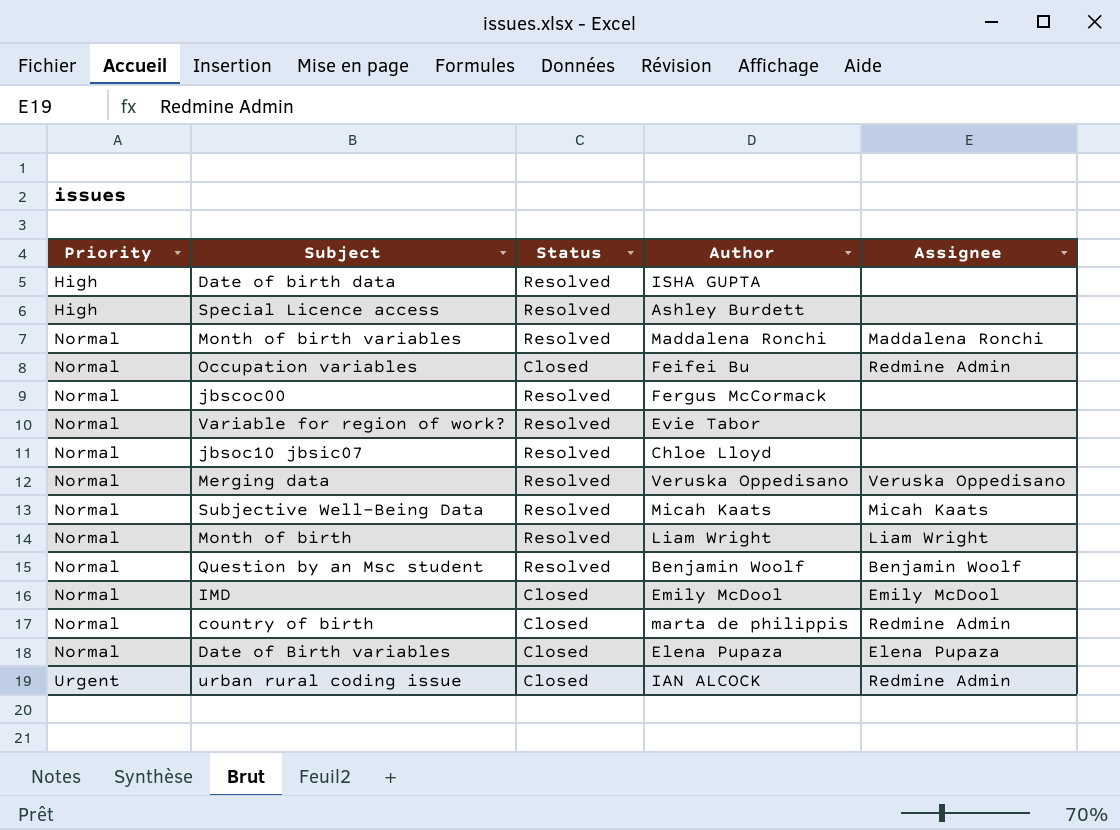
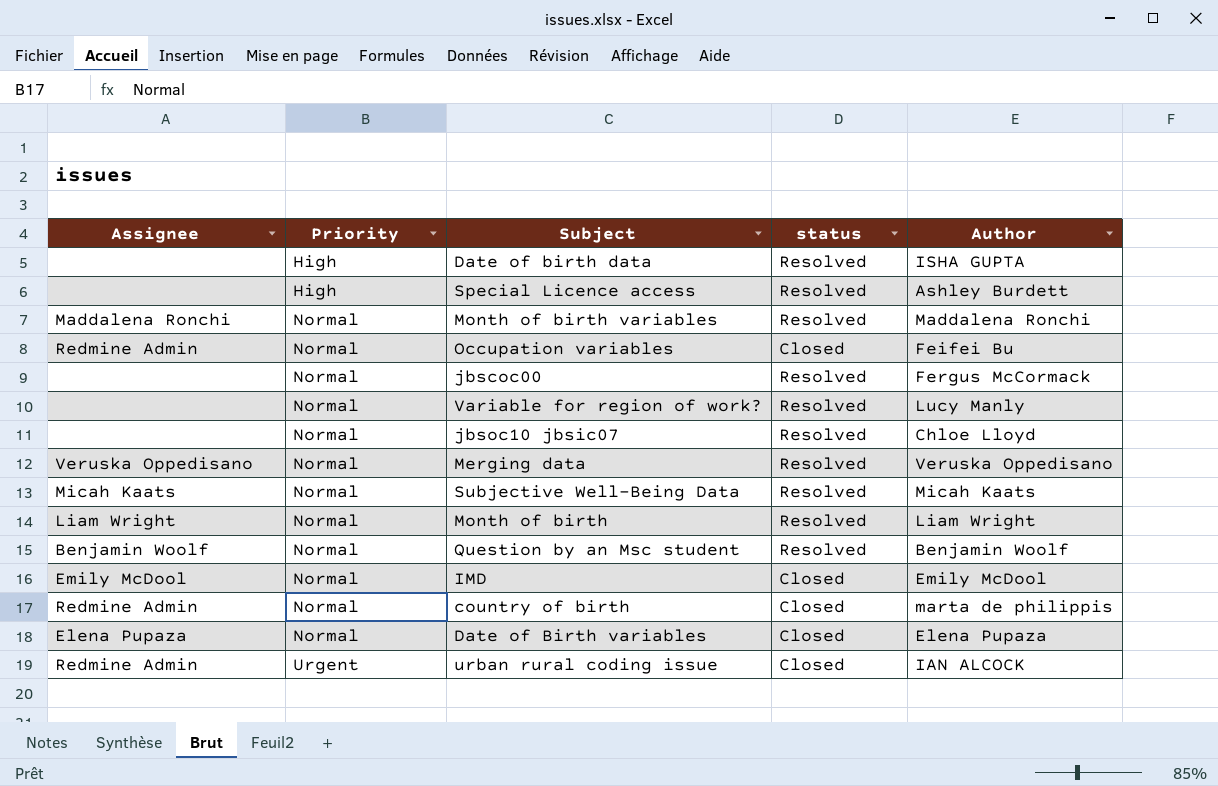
column Assignee | position: 5 -> 1
column name: Status -> status
Variable for region of work? | Author: Evie Tabor -> Lucy Manly

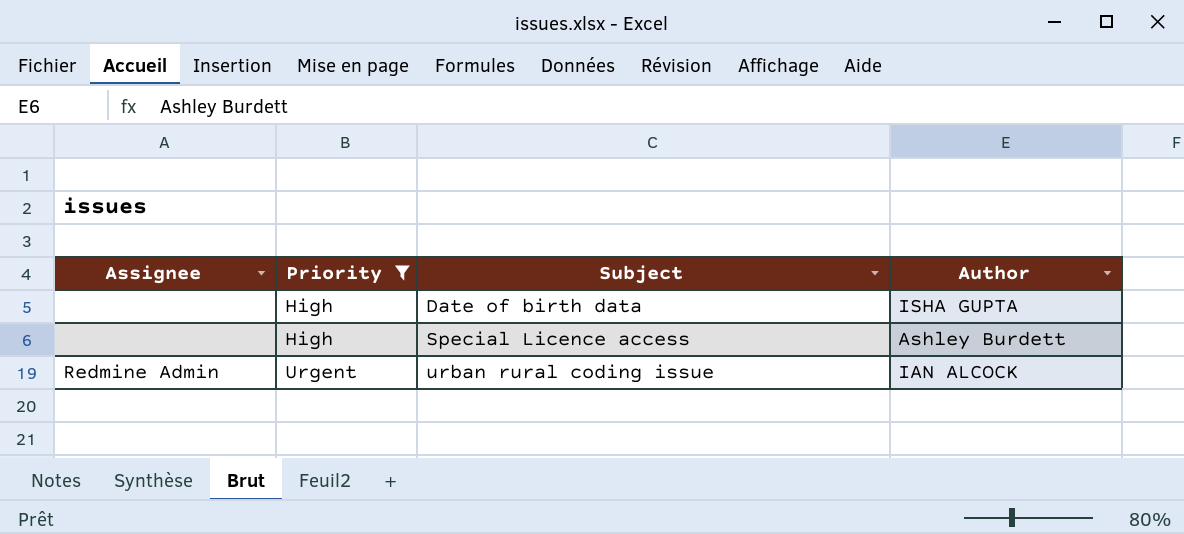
filter: none -> Priority != Normal
column status | position: 4 -> none

